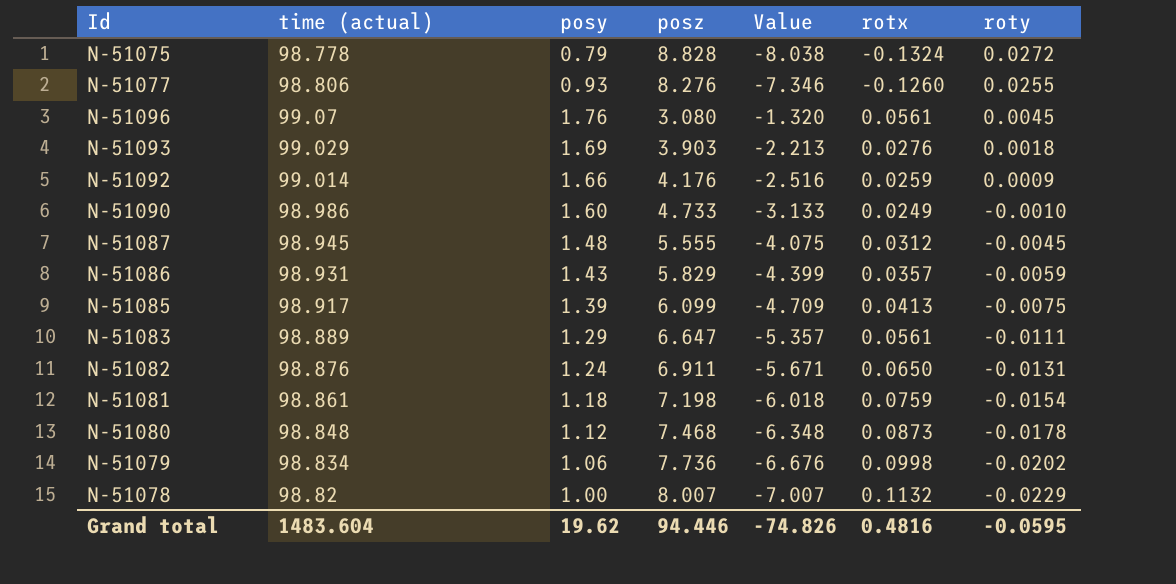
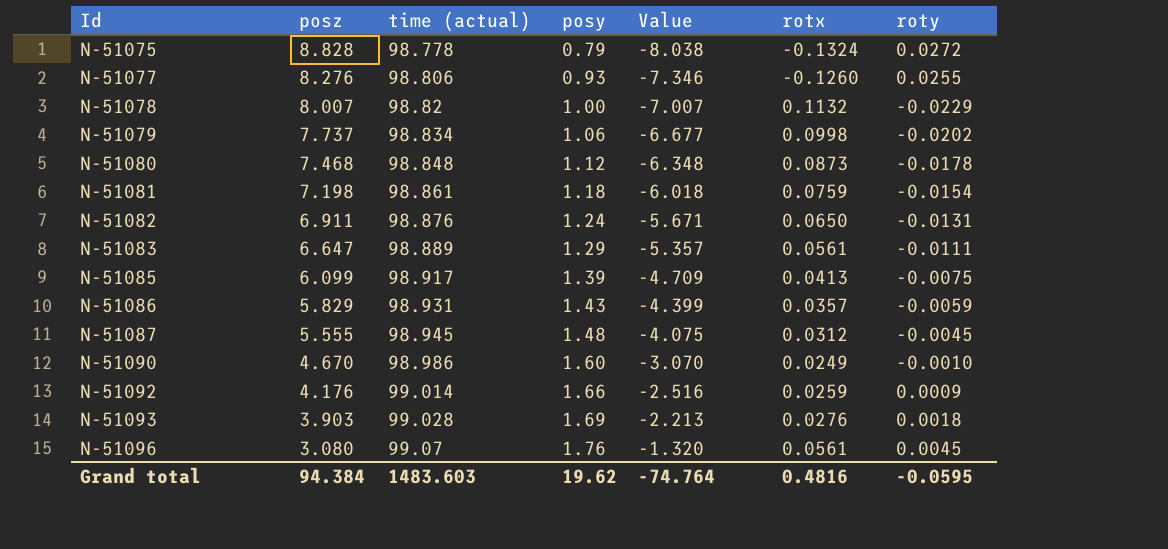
row order: roty descending -> Id ascending
column posz | position: 4 -> 2
N-51079 | posz: 7.736 -> 7.737
N-51079 | Value: -6.676 -> -6.677
N-51090 | posz: 4.733 -> 4.670
N-51090 | Value: -3.133 -> -3.070
N-51093 | time (actual): 99.029 -> 99.028
Grand total | posz: 94.446 -> 94.384
Grand total | time (actual): 1483.604 -> 1483.603
Grand total | Value: -74.826 -> -74.764

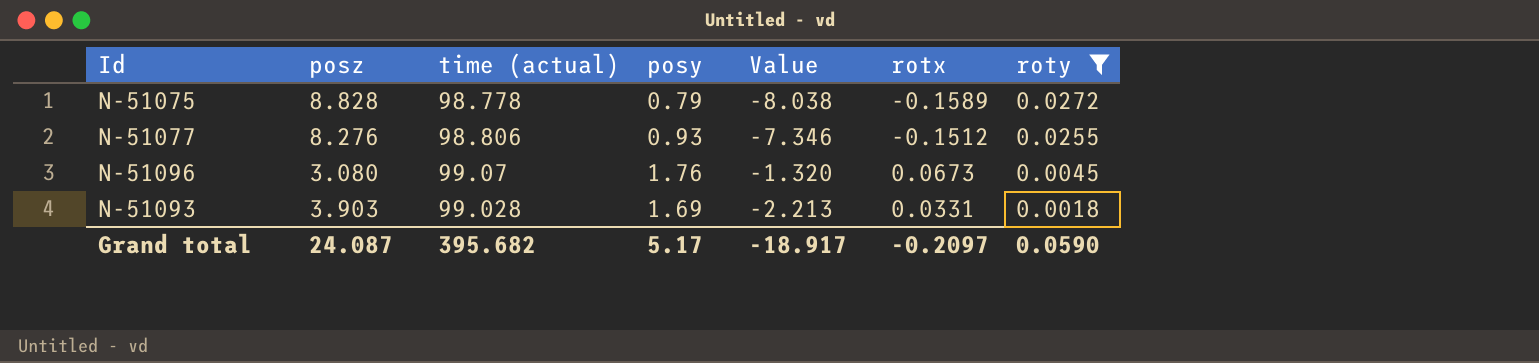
filter: none -> roty >= 0.0018
row order: Id ascending -> roty descending
N-51075 | rotx: -0.1324 -> -0.1589
N-51077 | rotx: -0.1260 -> -0.1512
N-51096 | rotx: 0.0561 -> 0.0673
N-51093 | rotx: 0.0276 -> 0.0331
Grand total | posz: 94.384 -> 24.087
Grand total | time (actual): 1483.603 -> 395.682
Grand total | posy: 19.62 -> 5.17
Grand total | Value: -74.764 -> -18.917
Grand total | rotx: 0.4816 -> -0.2097
Grand total | roty: -0.0595 -> 0.0590

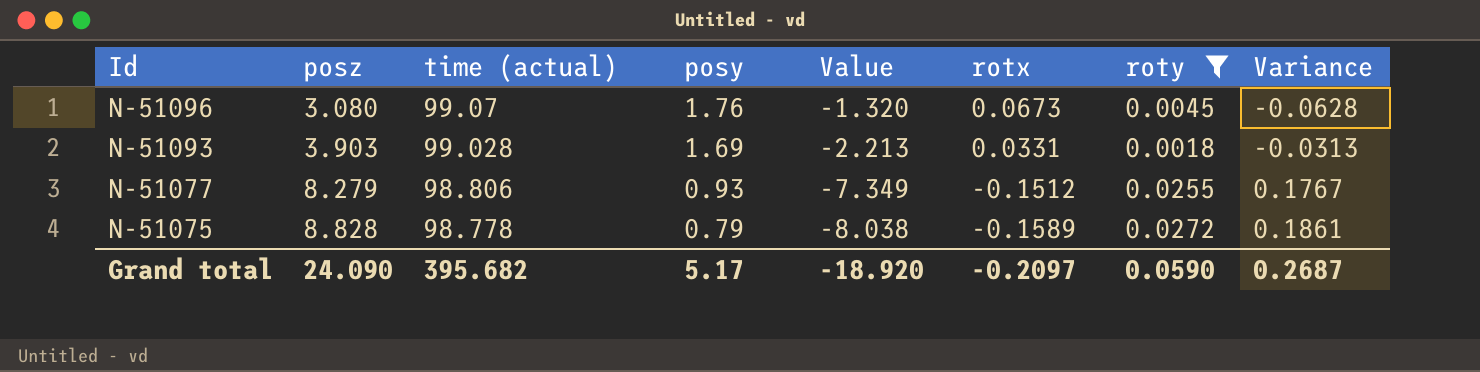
row order: roty descending -> Id descending
column Variance | formula: none -> [roty] - [rotx]
N-51077 | posz: 8.276 -> 8.279
N-51077 | Value: -7.346 -> -7.349
Grand total | posz: 24.087 -> 24.090
Grand total | Value: -18.917 -> -18.920

